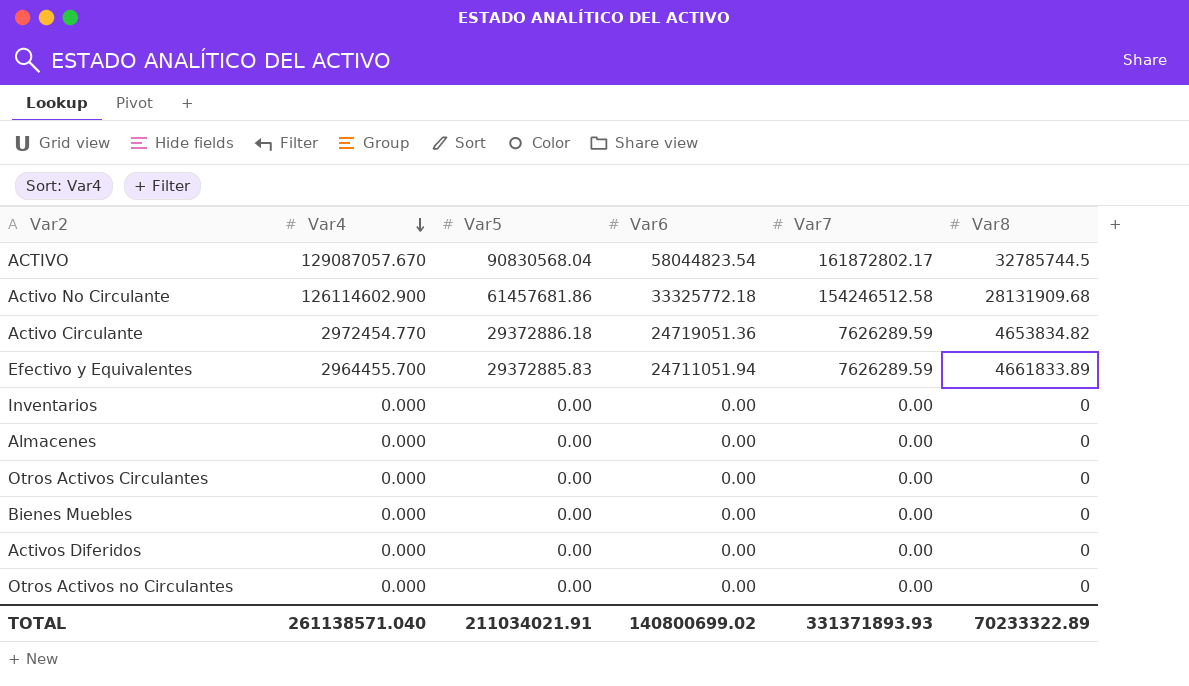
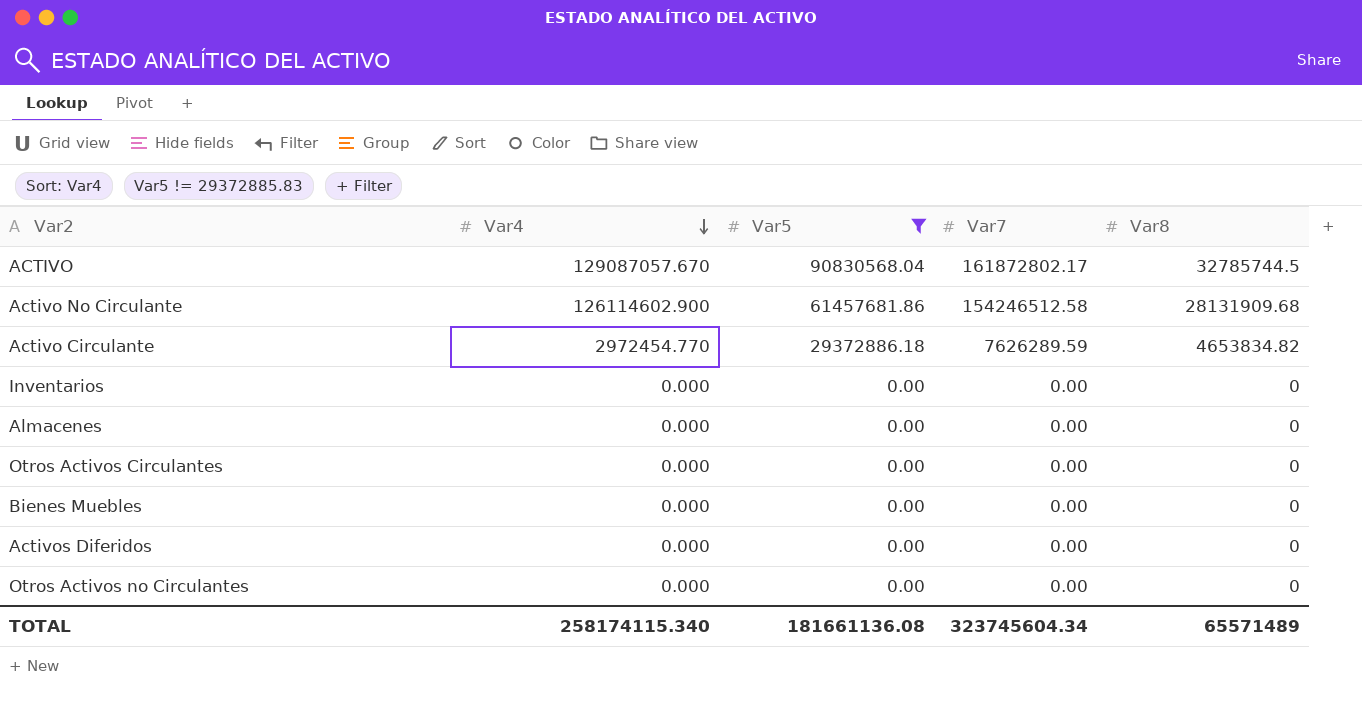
filter: none -> Var5 != 29372885.83
column Var6 | position: 4 -> none
TOTAL | Var4: 261138571.040 -> 258174115.340
TOTAL | Var5: 211034021.91 -> 181661136.08
TOTAL | Var7: 331371893.93 -> 323745604.34
TOTAL | Var8: 70233322.89 -> 65571489

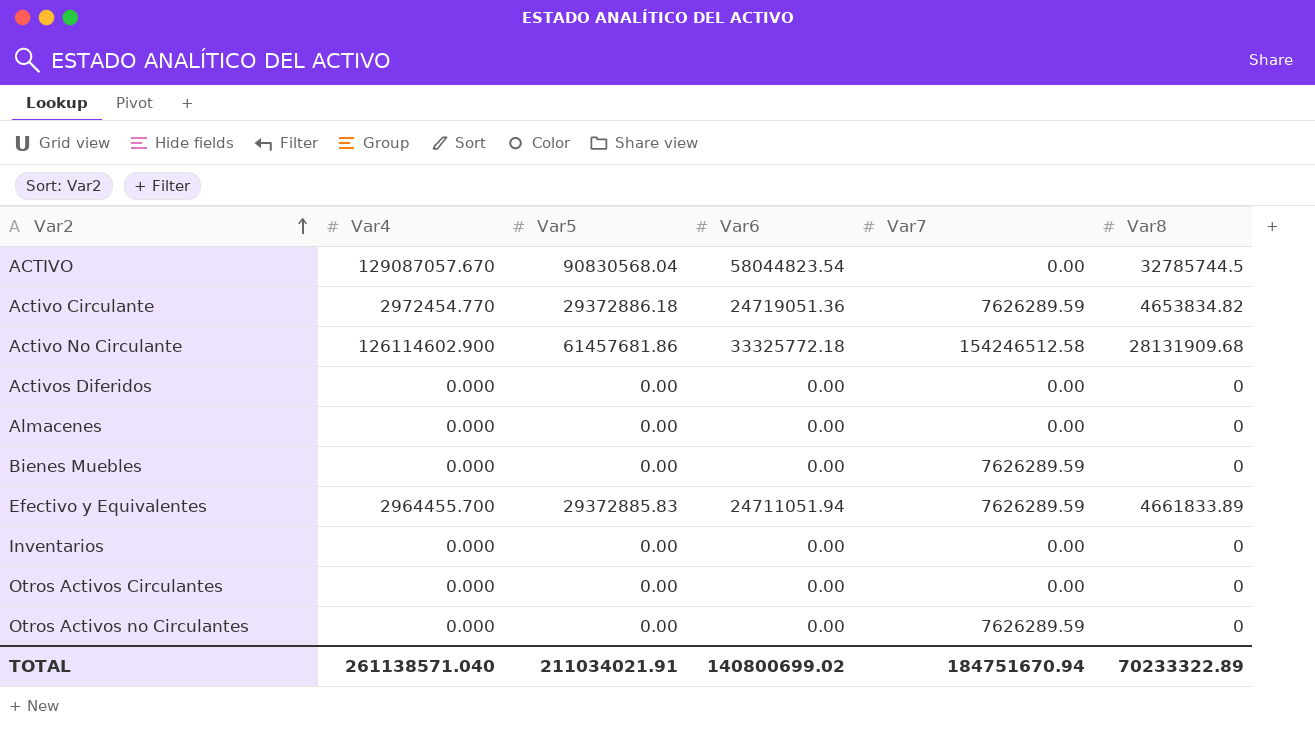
filter: Var5 != 29372885.83 -> none
row order: Var4 descending -> Var2 ascending
column Var6 | position: none -> 4
ACTIVO | Var7: 161872802.17 -> 0.00
Bienes Muebles | Var7: 0.00 -> 7626289.59
Otros Activos no Circulantes | Var7: 0.00 -> 7626289.59
TOTAL | Var4: 258174115.340 -> 261138571.040
TOTAL | Var5: 181661136.08 -> 211034021.91
TOTAL | Var7: 323745604.34 -> 184751670.94
TOTAL | Var8: 65571489 -> 70233322.89

